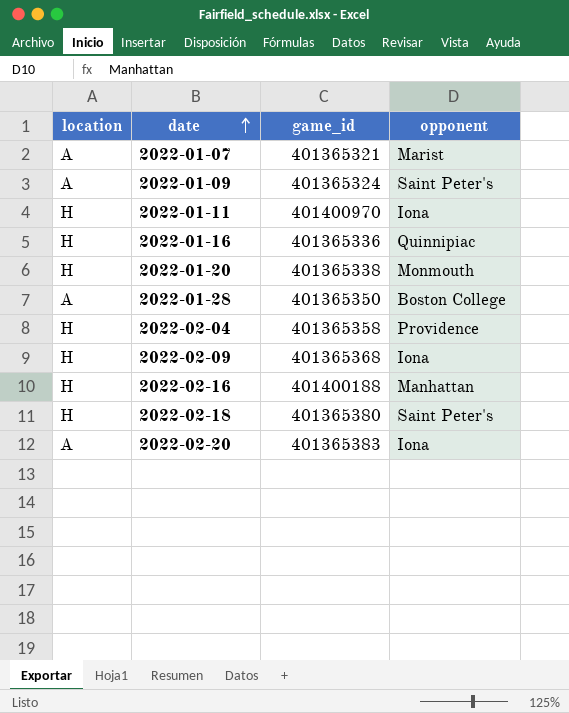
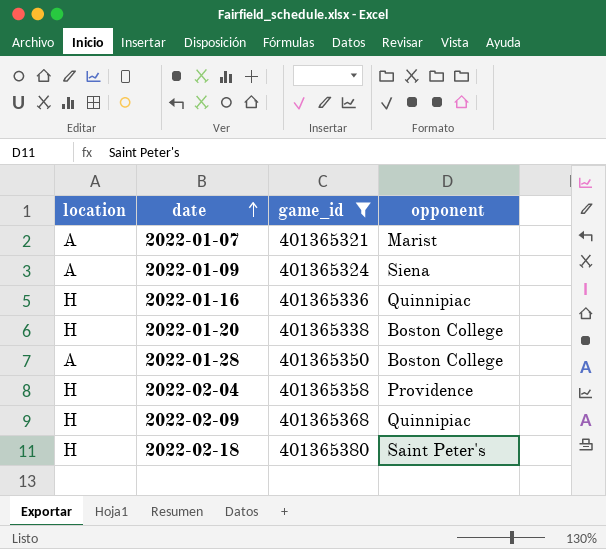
filter: none -> game_id <= 401365380
2022-01-09 | opponent: Saint Peter's -> Siena
2022-01-20 | opponent: Monmouth -> Boston College
2022-02-09 | opponent: Iona -> Quinnipiac

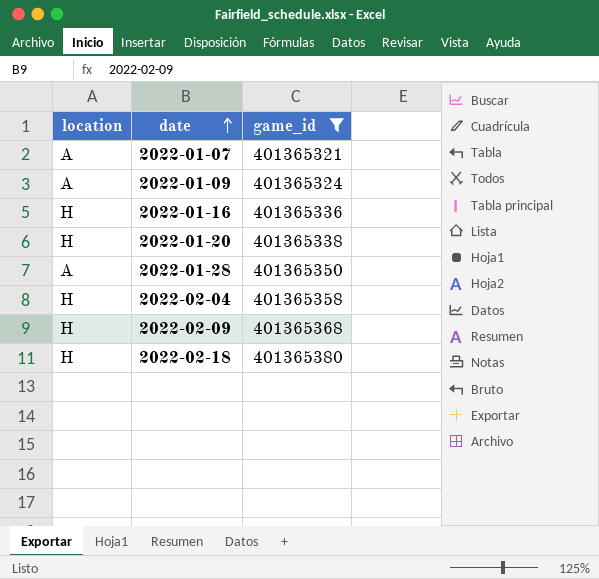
column opponent | position: 4 -> none

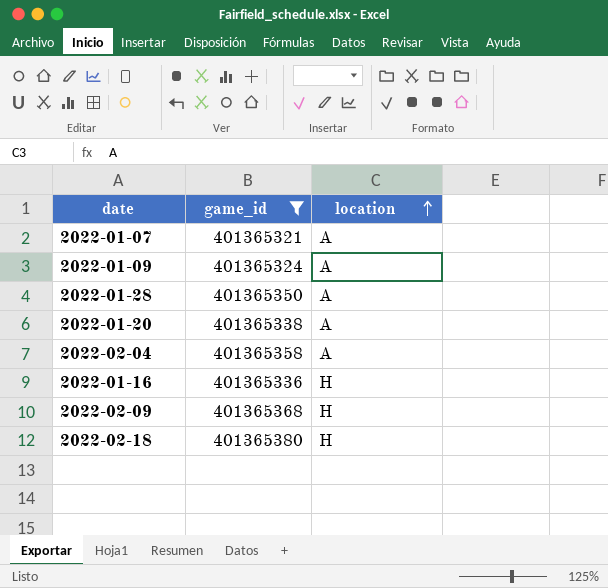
row order: date ascending -> location ascending
column location | position: 1 -> 3
2022-01-20 | location: H -> A
2022-02-04 | location: H -> A

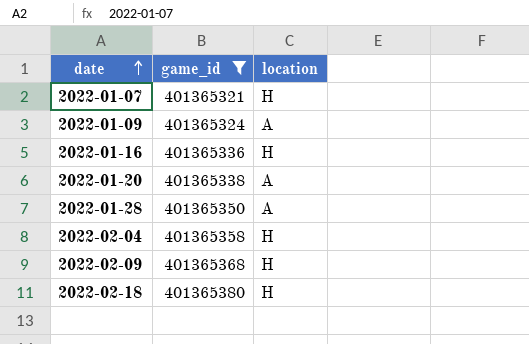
row order: location ascending -> date ascending
2022-01-07 | location: A -> H
2022-02-04 | location: A -> H

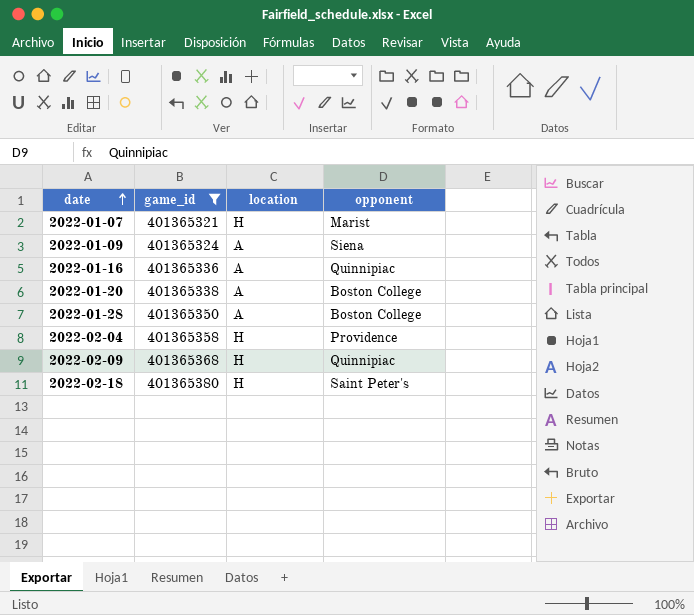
column opponent | position: none -> 4
2022-01-16 | location: H -> A

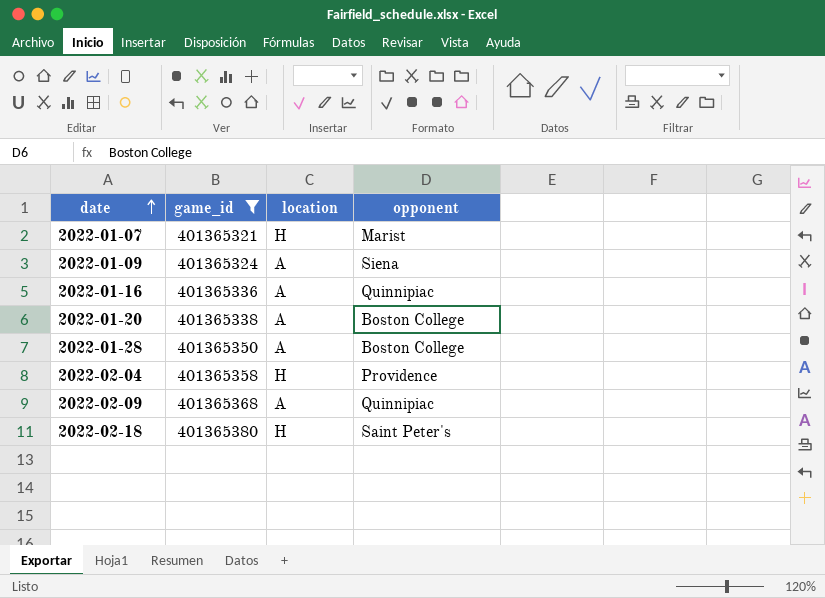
2022-02-09 | location: H -> A

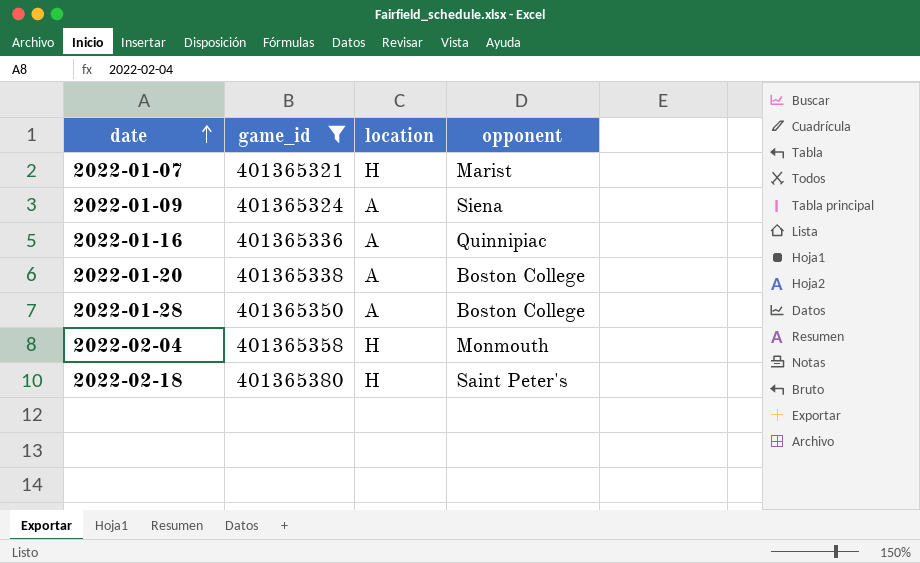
row 2022-02-09: 401365368 | A | Quinnipiac -> none
2022-02-04 | opponent: Providence -> Monmouth

